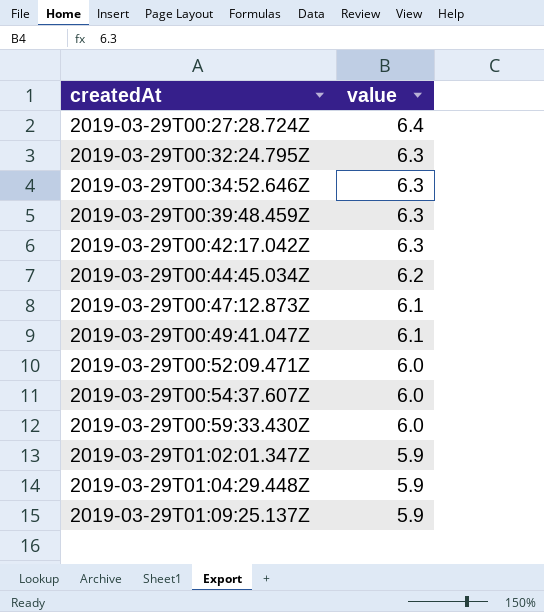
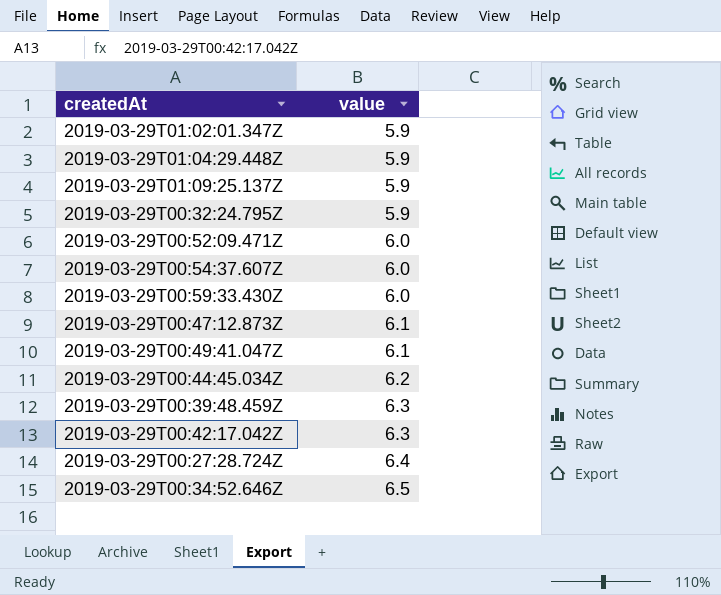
row order: createdAt ascending -> value ascending
2019-03-29T00:32:24.795Z | value: 6.3 -> 5.9
2019-03-29T00:34:52.646Z | value: 6.3 -> 6.5

